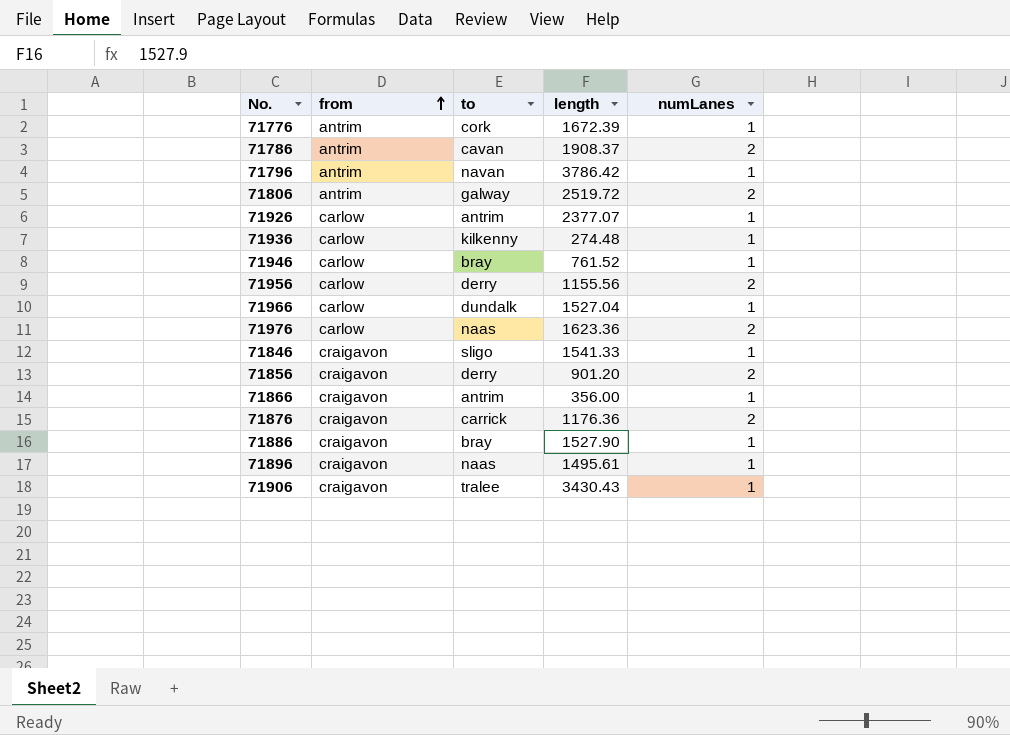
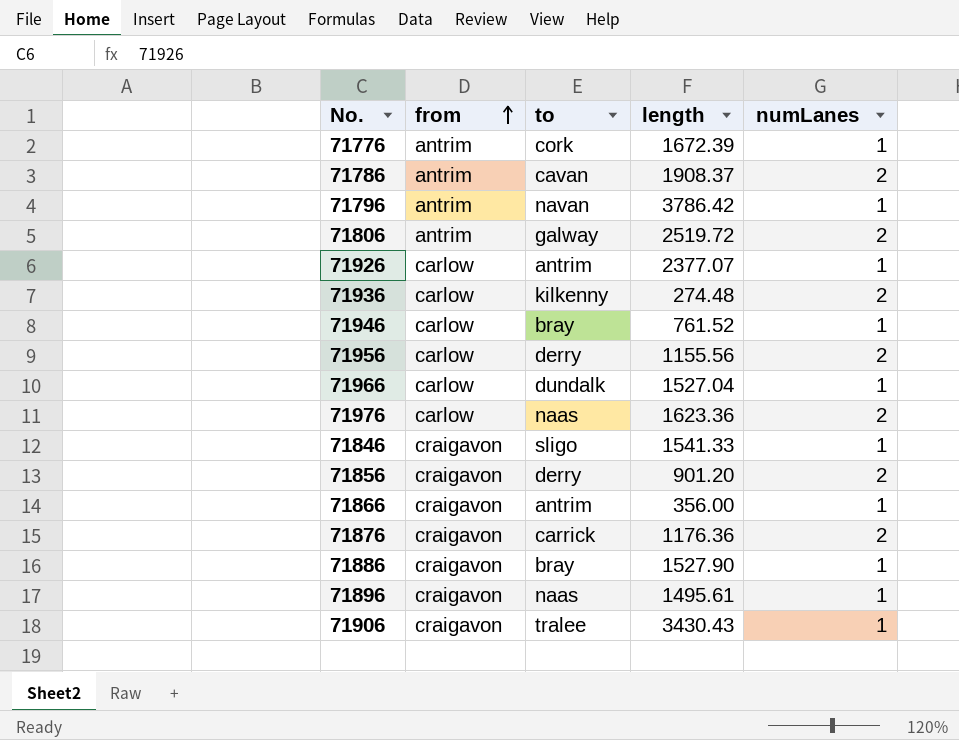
71936 | numLanes: 1 -> 2

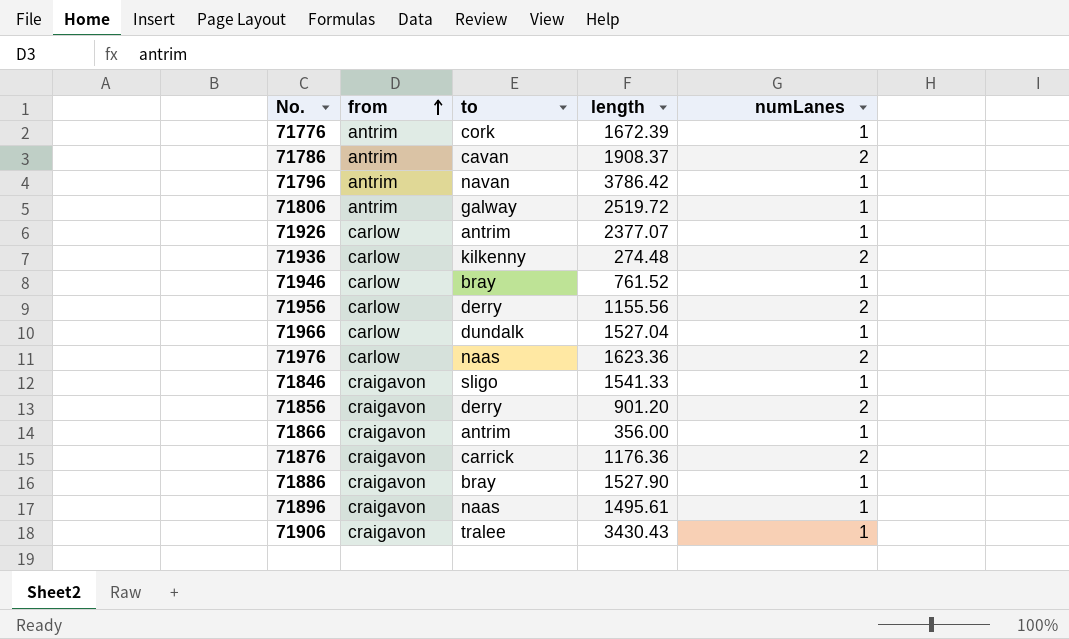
71806 | numLanes: 2 -> 1

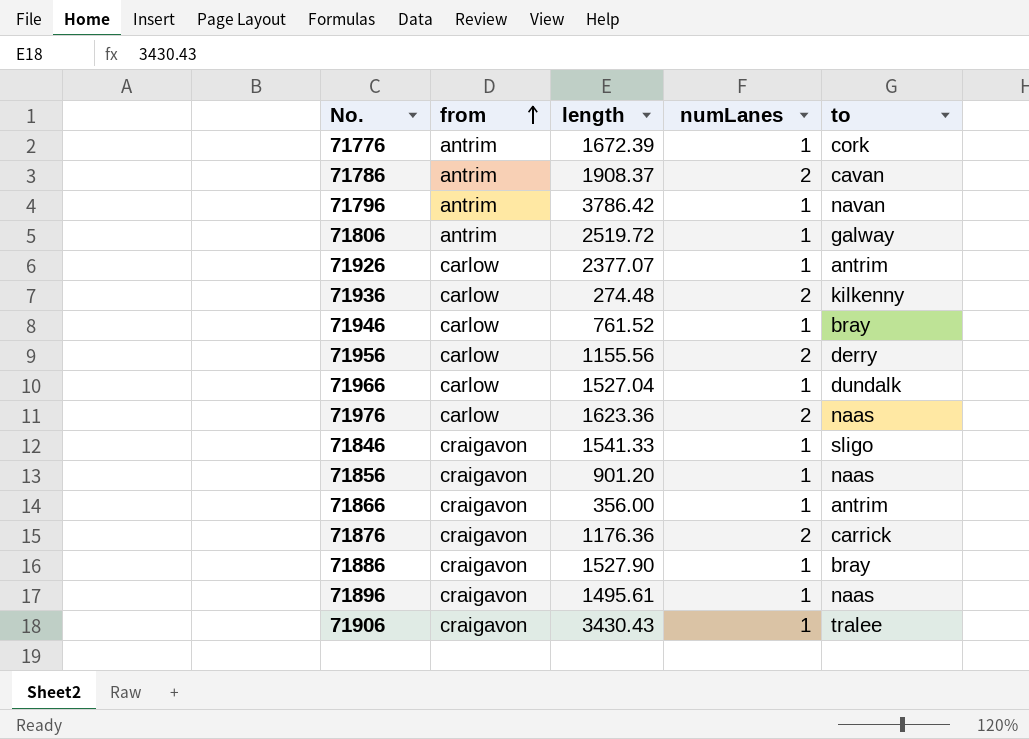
column to | position: 3 -> 5
71856 | numLanes: 2 -> 1
71856 | to: derry -> naas

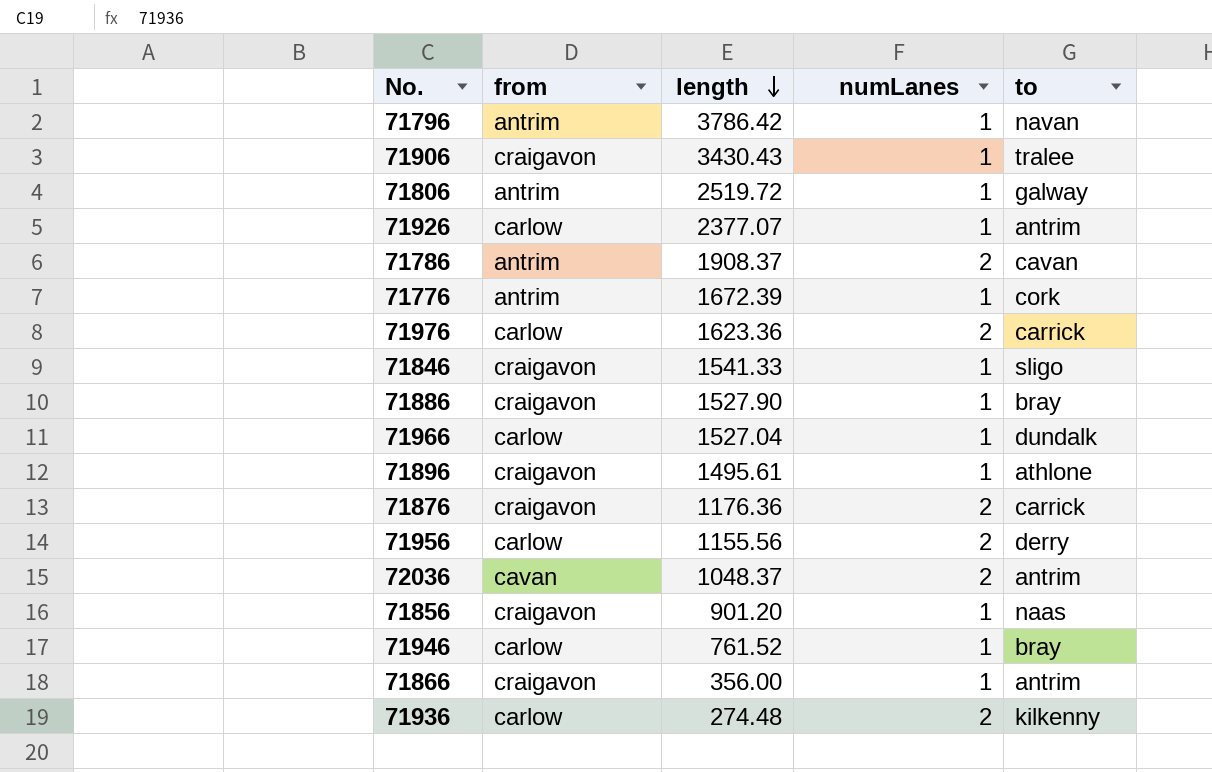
row order: from ascending -> length descending
71976 | to: naas -> carrick
71896 | to: naas -> athlone
row 72036: none -> cavan | 1048.37 | 2 | antrim

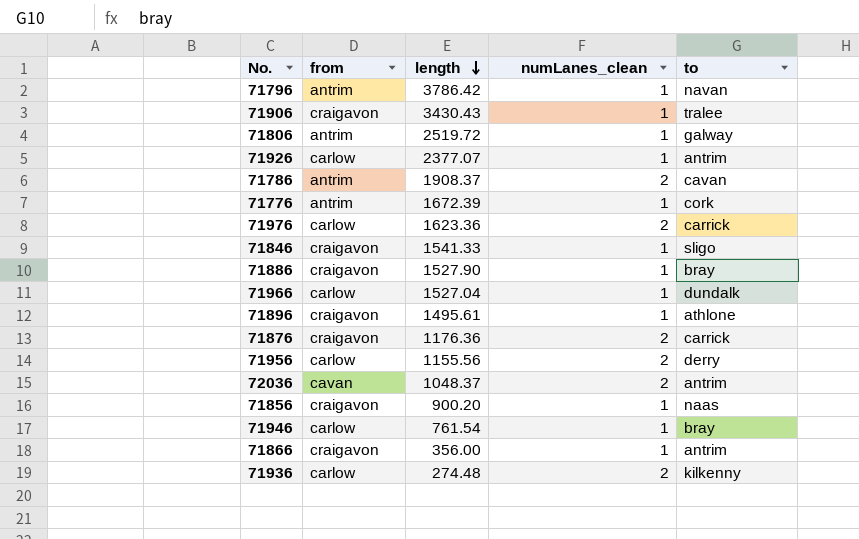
column name: numLanes -> numLanes_clean
71856 | length: 901.20 -> 900.20
71946 | length: 761.52 -> 761.54

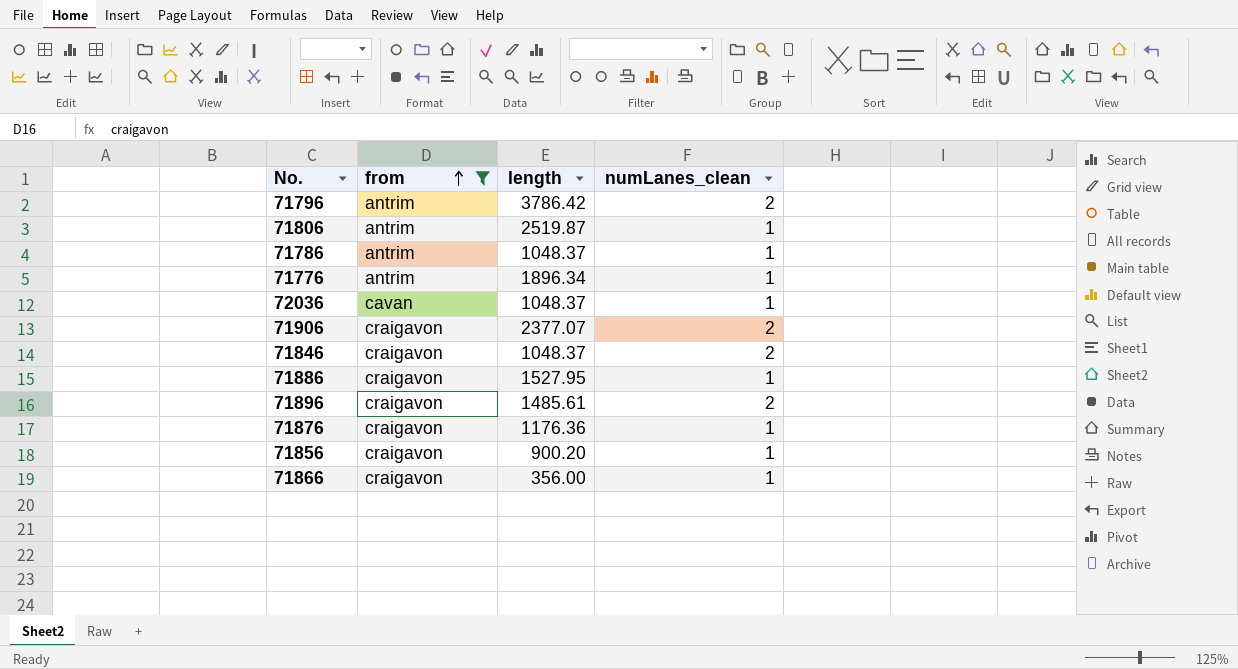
filter: none -> from != carlow
row order: length descending -> from ascending
column to | position: 5 -> none
71796 | numLanes_clean: 1 -> 2
71806 | length: 2519.72 -> 2519.87
71786 | length: 1908.37 -> 1048.37
71786 | numLanes_clean: 2 -> 1
71776 | length: 1672.39 -> 1896.34
72036 | numLanes_clean: 2 -> 1
71906 | length: 3430.43 -> 2377.07
71906 | numLanes_clean: 1 -> 2
71846 | length: 1541.33 -> 1048.37
71846 | numLanes_clean: 1 -> 2
71886 | length: 1527.90 -> 1527.95
71896 | length: 1495.61 -> 1485.61
71896 | numLanes_clean: 1 -> 2
71876 | numLanes_clean: 2 -> 1

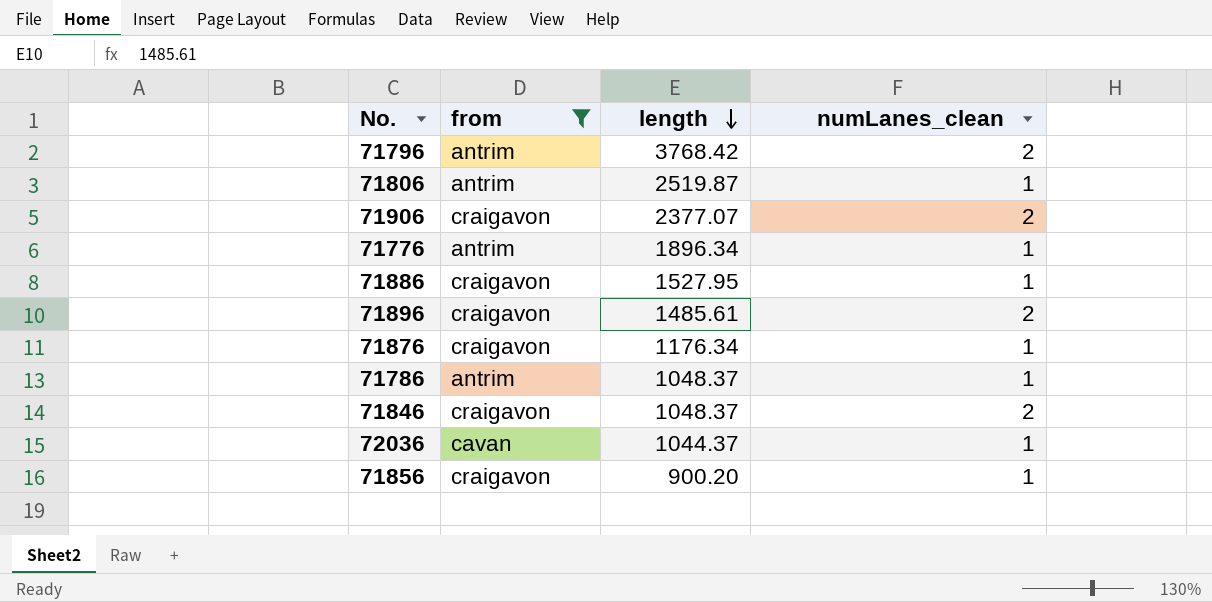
row order: from ascending -> length descending
row 71866: craigavon | 356.00 | 1 -> none
71796 | length: 3786.42 -> 3768.42
71876 | length: 1176.36 -> 1176.34
72036 | length: 1048.37 -> 1044.37

